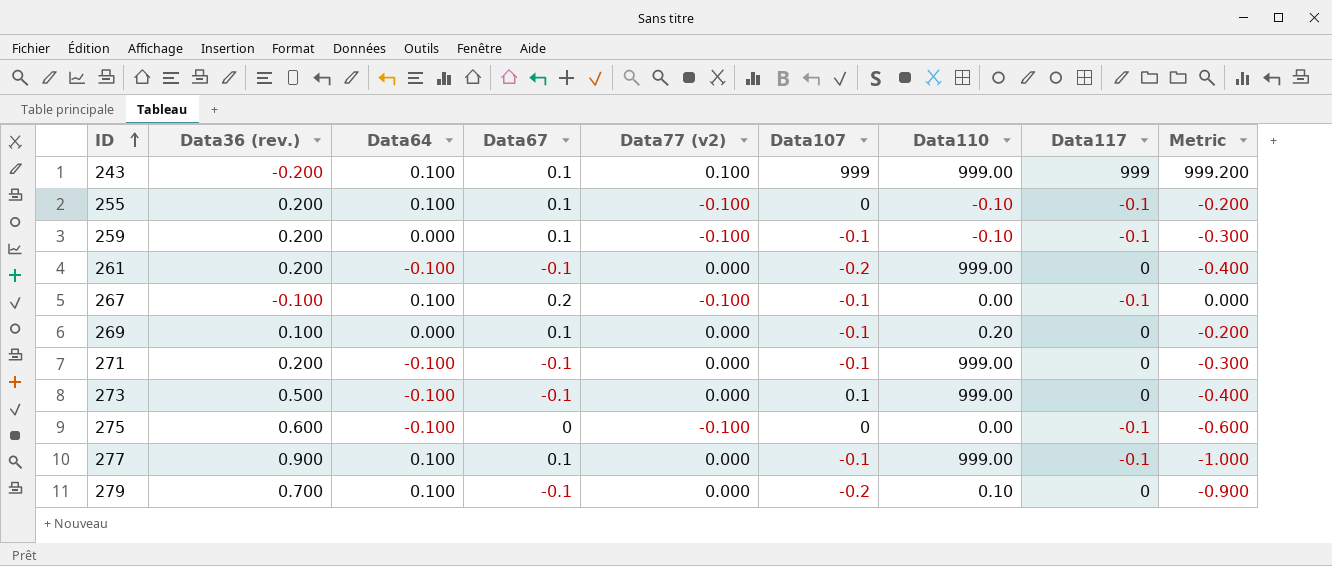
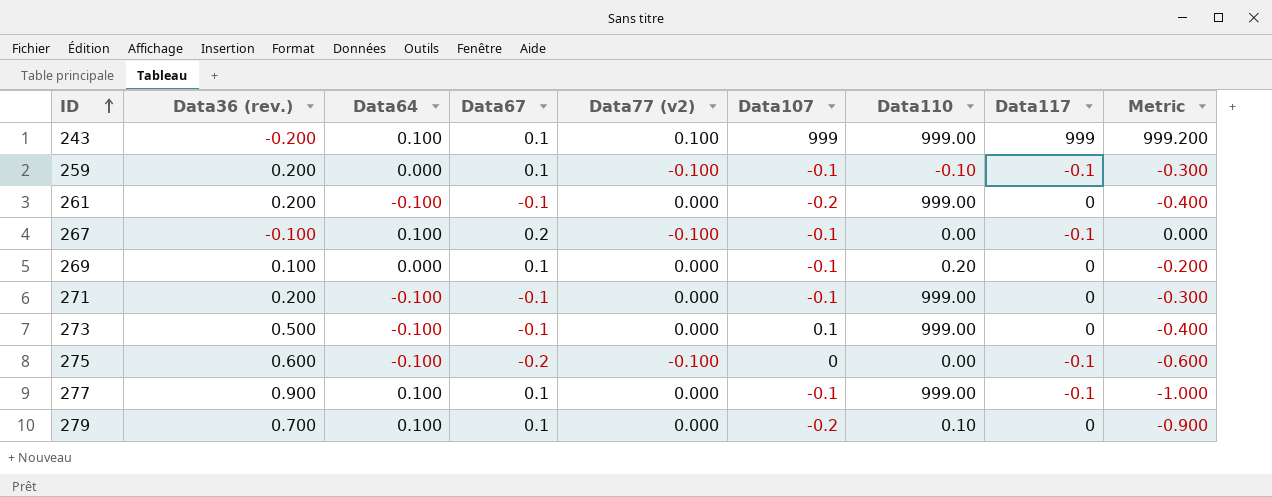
row 255: 0.200 | 0.100 | 0.1 | -0.100 | 0 | -0.10 | -0.1 | -0.200 -> none
275 | Data67: 0 -> -0.2
279 | Data67: -0.1 -> 0.1

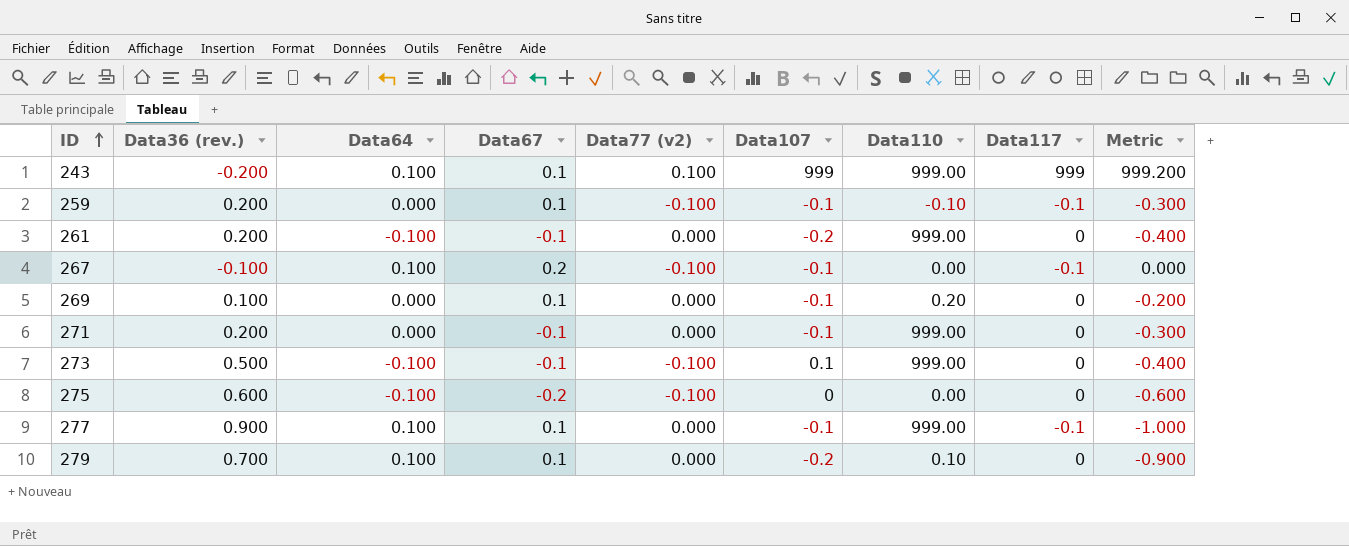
271 | Data64: -0.100 -> 0.000
273 | Data77 (v2): 0.000 -> -0.100
275 | Data117: -0.1 -> 0

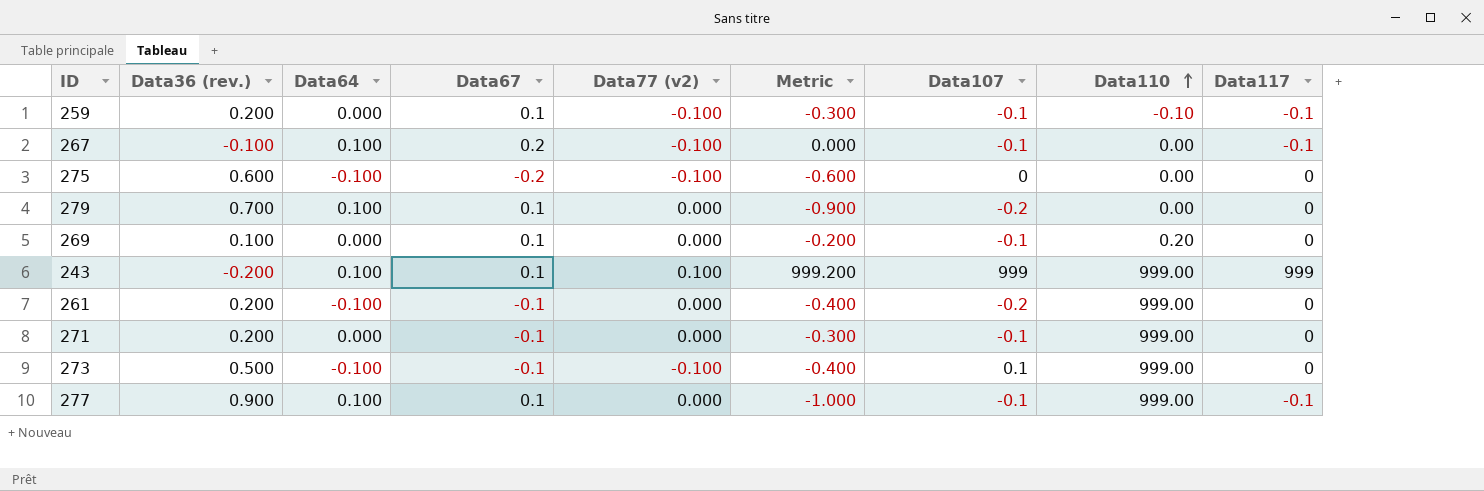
row order: ID ascending -> Data110 ascending
column Metric | position: 9 -> 6
279 | Data110: 0.10 -> 0.00

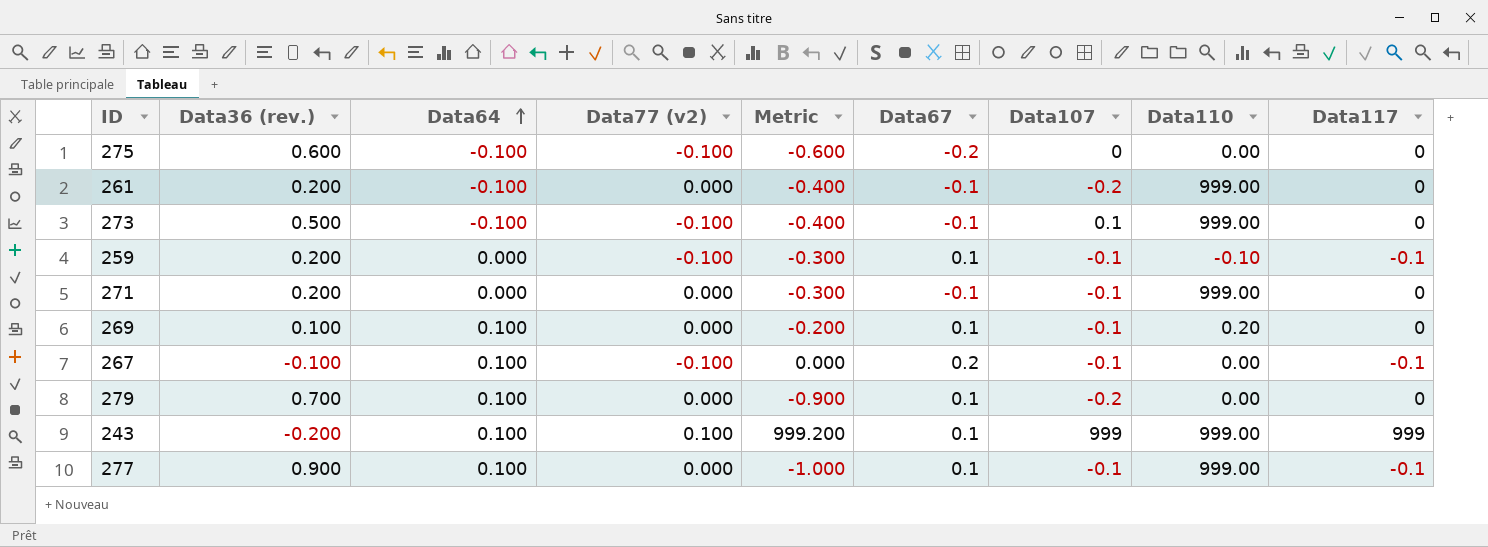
row order: Data110 ascending -> Data64 ascending
column Data67 | position: 4 -> 6
269 | Data64: 0.000 -> 0.100

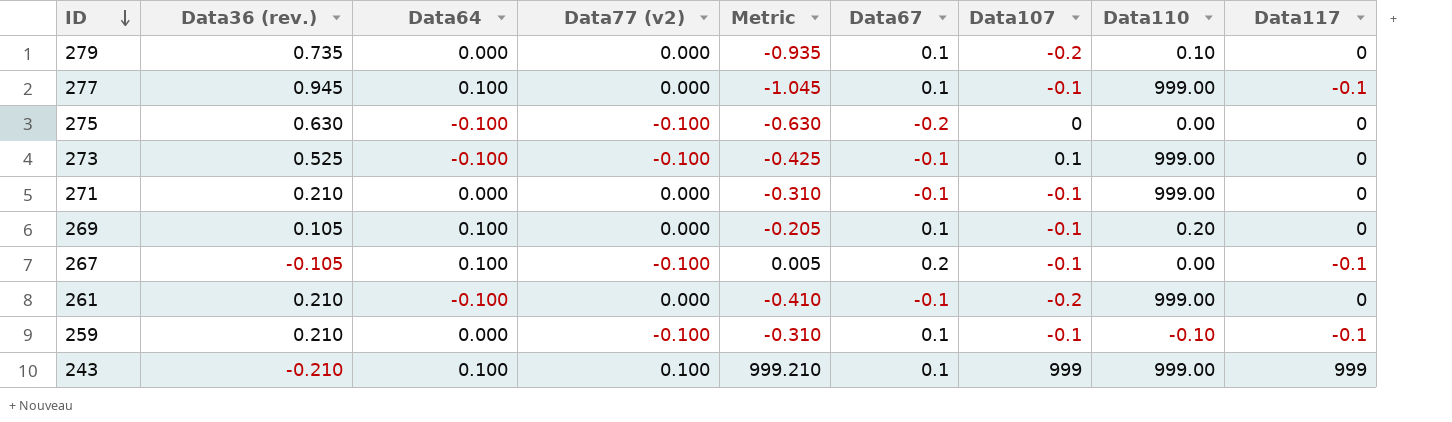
row order: Data64 ascending -> ID descending
279 | Data36 (rev.): 0.700 -> 0.735
279 | Data64: 0.100 -> 0.000
279 | Metric: -0.900 -> -0.935
279 | Data110: 0.00 -> 0.10
277 | Data36 (rev.): 0.900 -> 0.945
277 | Metric: -1.000 -> -1.045
275 | Data36 (rev.): 0.600 -> 0.630
275 | Metric: -0.600 -> -0.630
273 | Data36 (rev.): 0.500 -> 0.525
273 | Metric: -0.400 -> -0.425
271 | Data36 (rev.): 0.200 -> 0.210
271 | Metric: -0.300 -> -0.310
269 | Data36 (rev.): 0.100 -> 0.105
269 | Metric: -0.200 -> -0.205
267 | Data36 (rev.): -0.100 -> -0.105
267 | Metric: 0.000 -> 0.005
261 | Data36 (rev.): 0.200 -> 0.210
261 | Metric: -0.400 -> -0.410
259 | Data36 (rev.): 0.200 -> 0.210
259 | Metric: -0.300 -> -0.310
243 | Data36 (rev.): -0.200 -> -0.210
243 | Metric: 999.200 -> 999.210

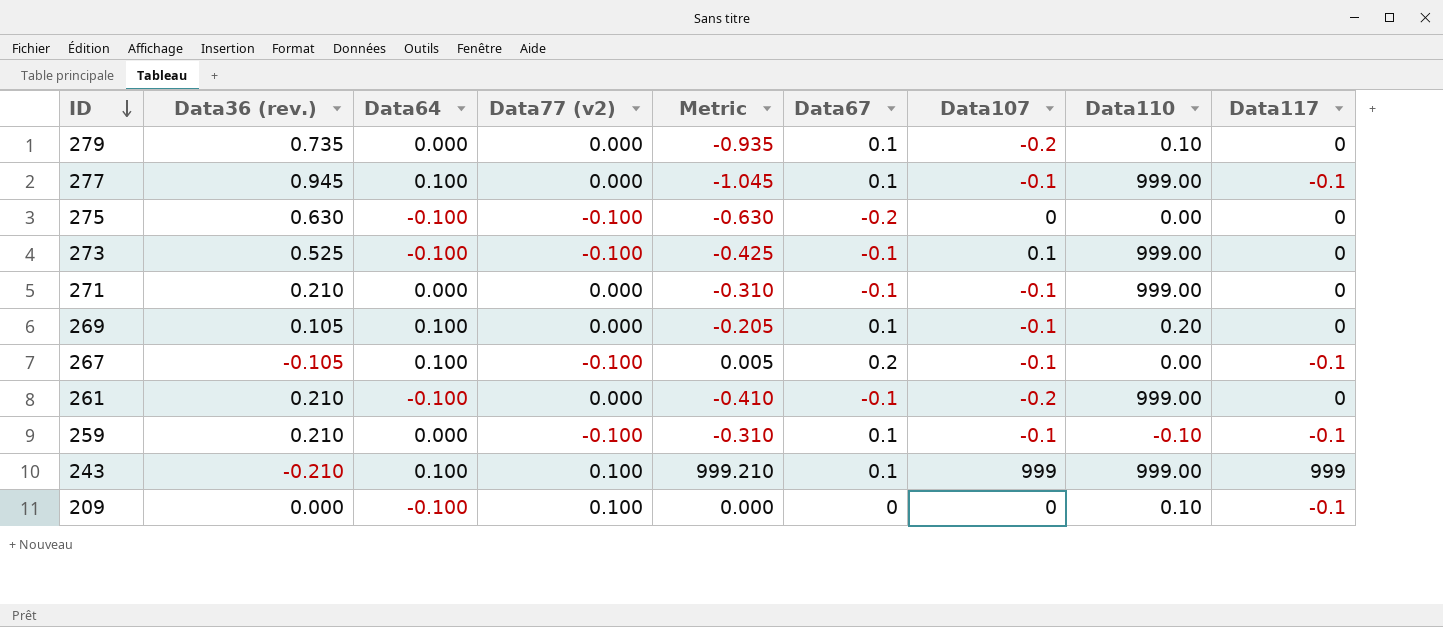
row 209: none -> 0.000 | -0.100 | 0.100 | 0.000 | 0 | 0 | 0.10 | -0.1

